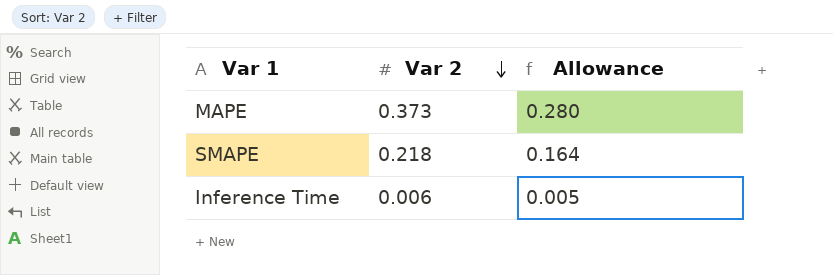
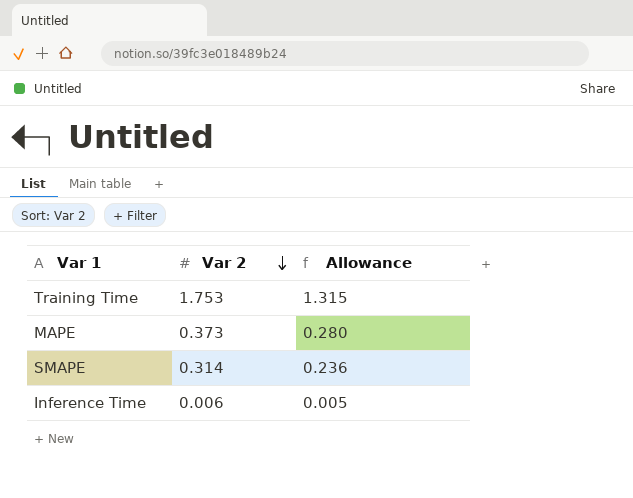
row Training Time: none -> 1.753 | 1.315
SMAPE | Var 2: 0.218 -> 0.314
SMAPE | Allowance: 0.164 -> 0.236

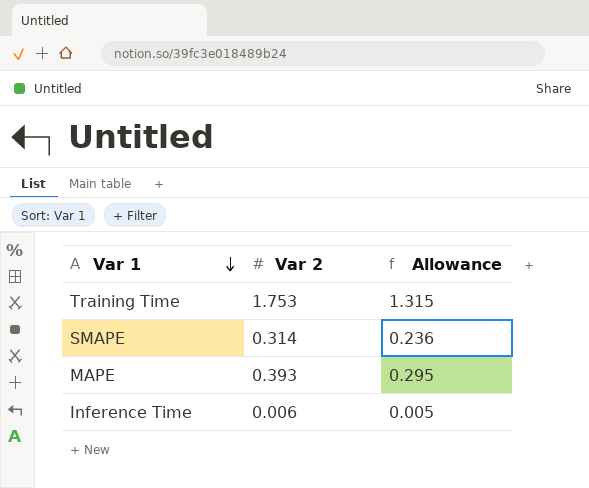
row order: Var 2 descending -> Var 1 descending
MAPE | Var 2: 0.373 -> 0.393
MAPE | Allowance: 0.280 -> 0.295

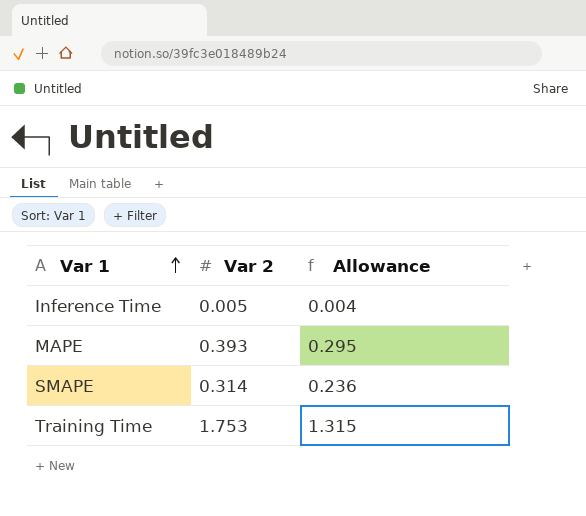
row order: Var 1 descending -> Var 1 ascending
Inference Time | Var 2: 0.006 -> 0.005
Inference Time | Allowance: 0.005 -> 0.004

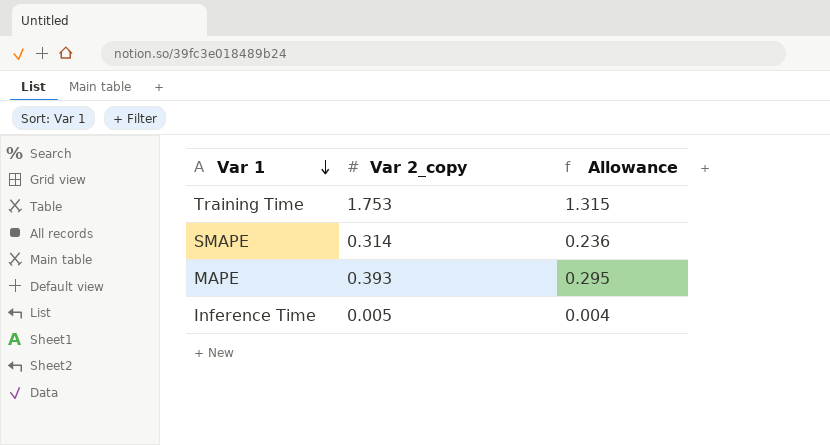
row order: Var 1 ascending -> Var 1 descending
column name: Var 2 -> Var 2_copy

